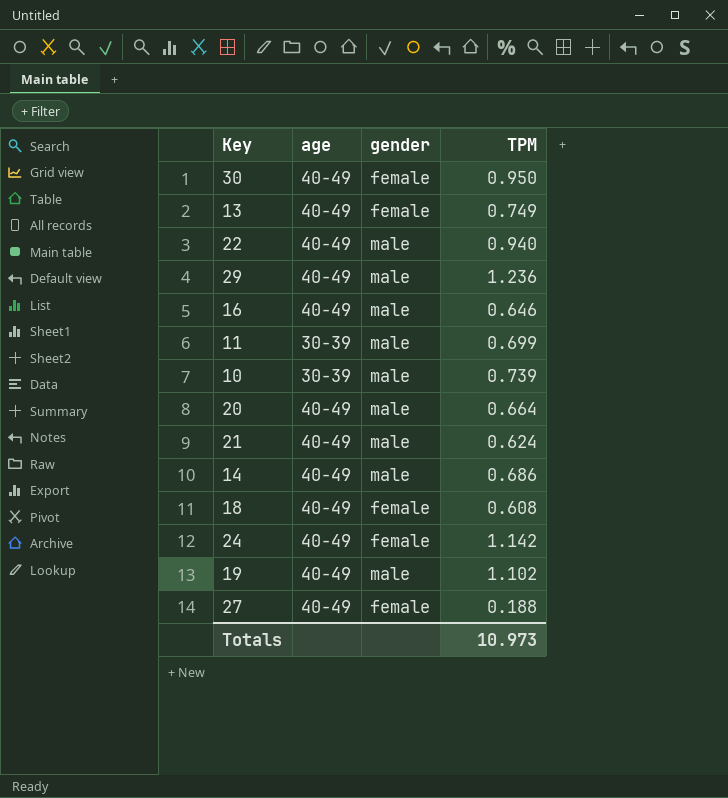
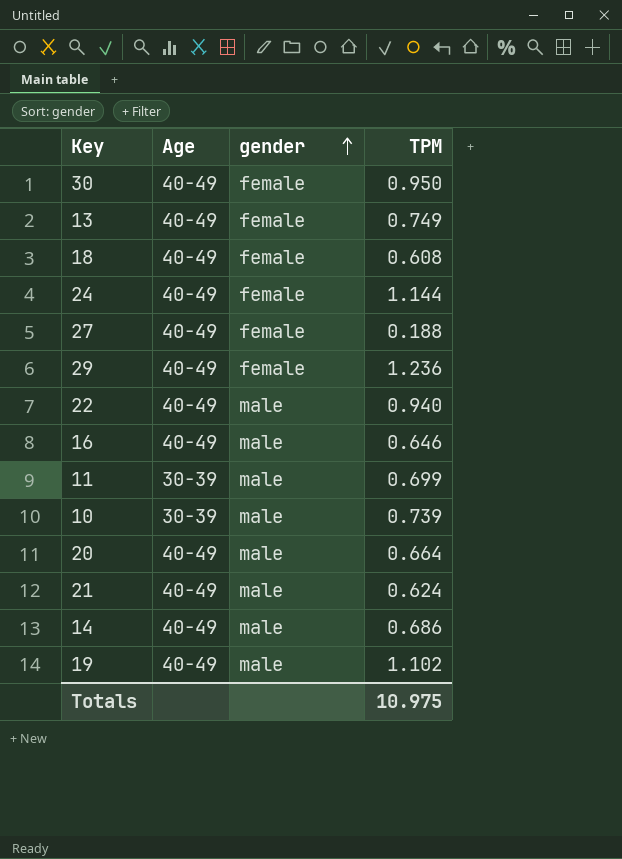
row order: none -> gender ascending
column name: age -> Age
24 | TPM: 1.142 -> 1.144
29 | gender: male -> female
Totals | TPM: 10.973 -> 10.975

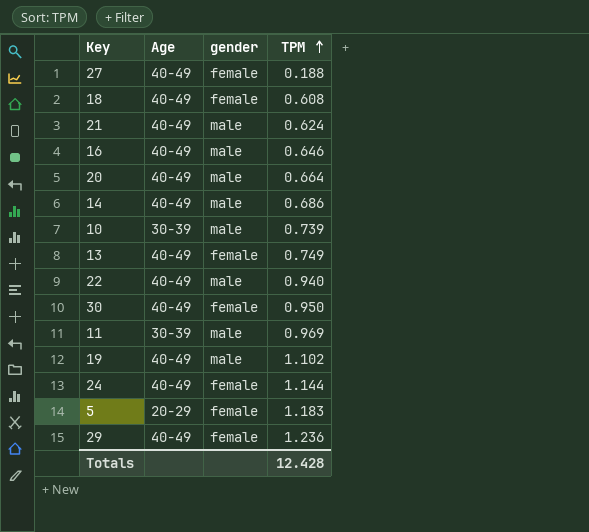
row order: gender ascending -> TPM ascending
11 | TPM: 0.699 -> 0.969
row 5: none -> 20-29 | female | 1.183
Totals | TPM: 10.975 -> 12.428

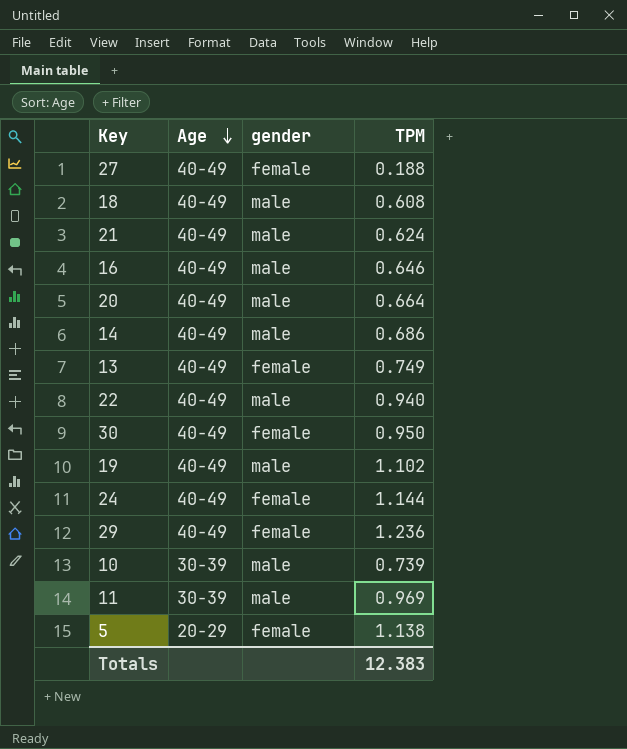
row order: TPM ascending -> Age descending
18 | gender: female -> male
5 | TPM: 1.183 -> 1.138
Totals | TPM: 12.428 -> 12.383

